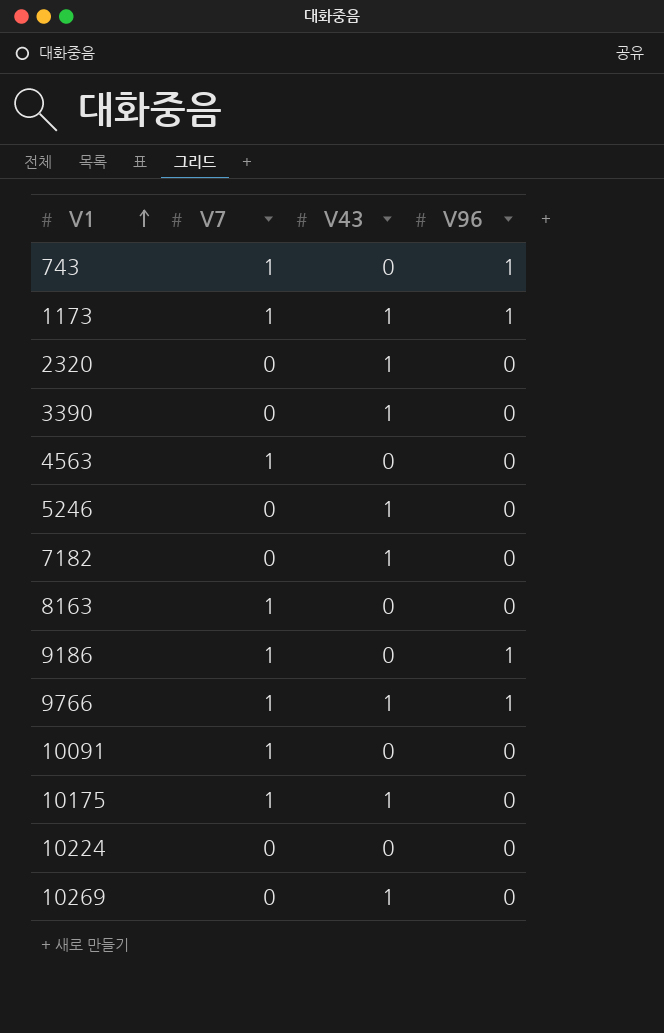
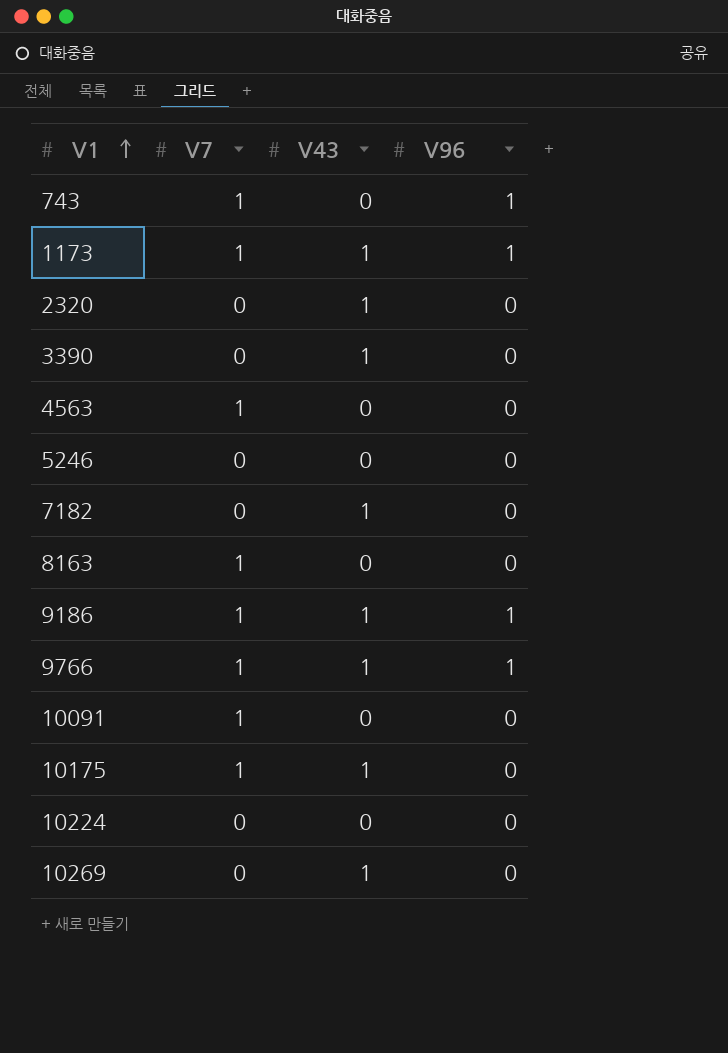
5246 | V43: 1 -> 0
9186 | V43: 0 -> 1

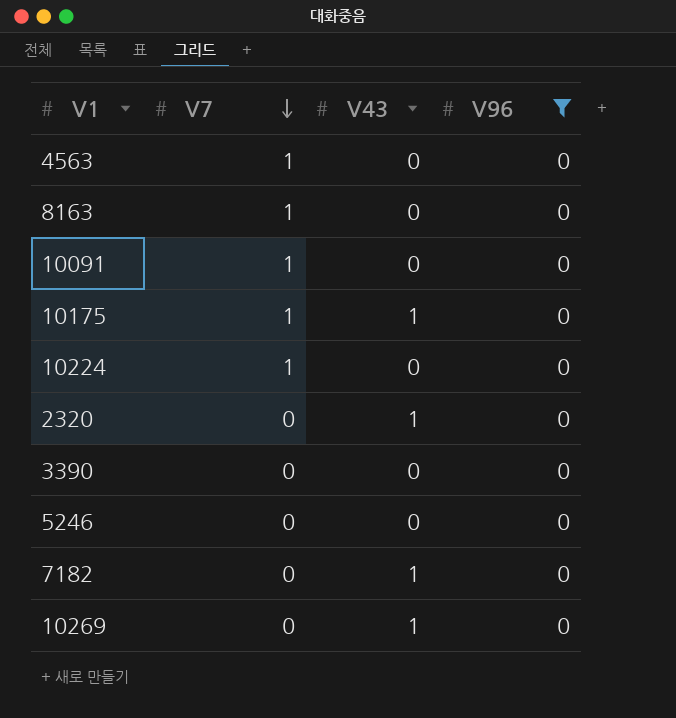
filter: none -> V96 = 0
row order: V1 ascending -> V7 descending
10224 | V7: 0 -> 1
3390 | V43: 1 -> 0

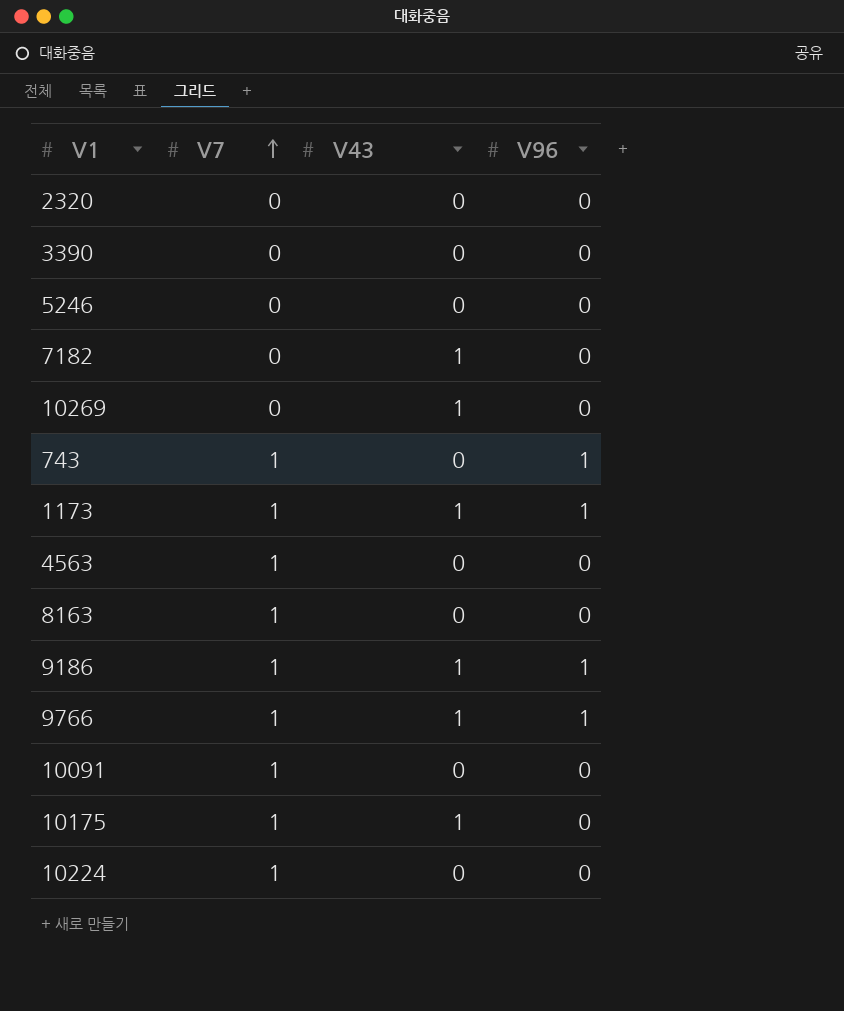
filter: V96 = 0 -> none
row order: V7 descending -> V7 ascending
2320 | V43: 1 -> 0

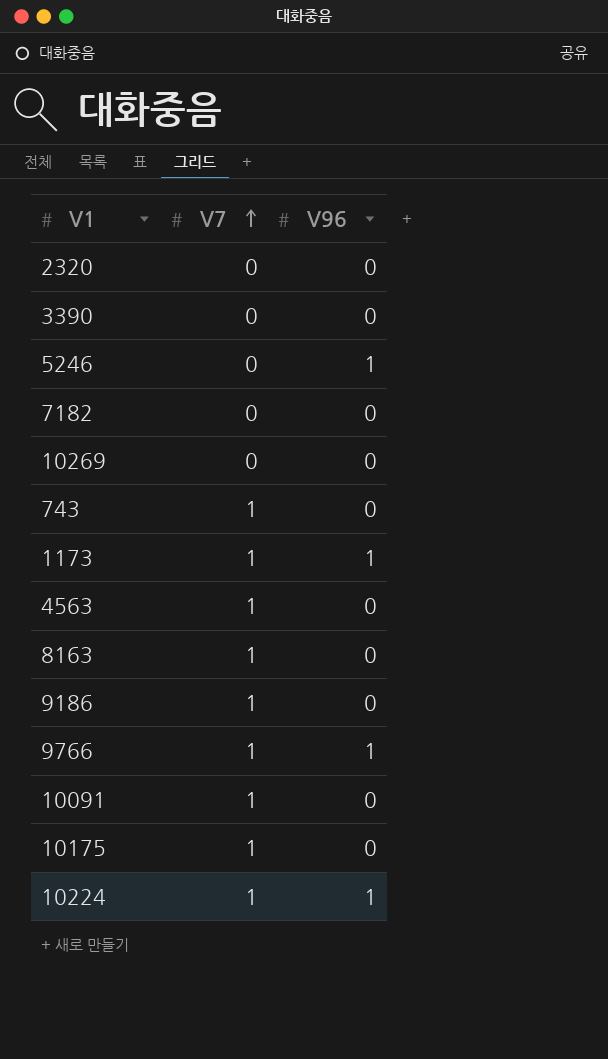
column V43 | position: 3 -> none
5246 | V96: 0 -> 1
743 | V96: 1 -> 0
9186 | V96: 1 -> 0
10224 | V96: 0 -> 1

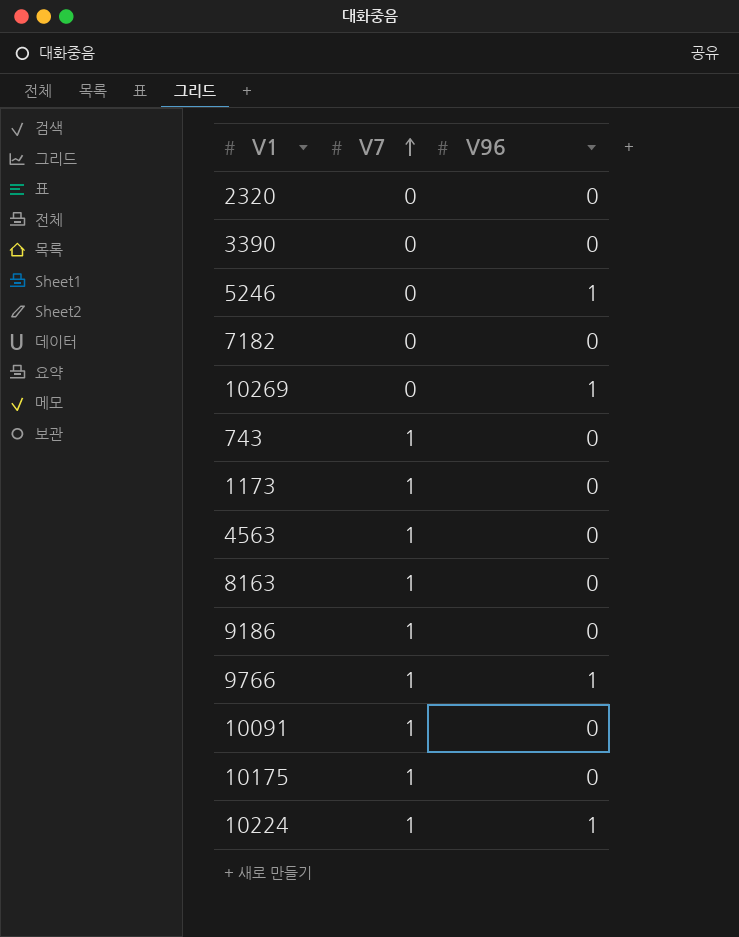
10269 | V96: 0 -> 1
1173 | V96: 1 -> 0

